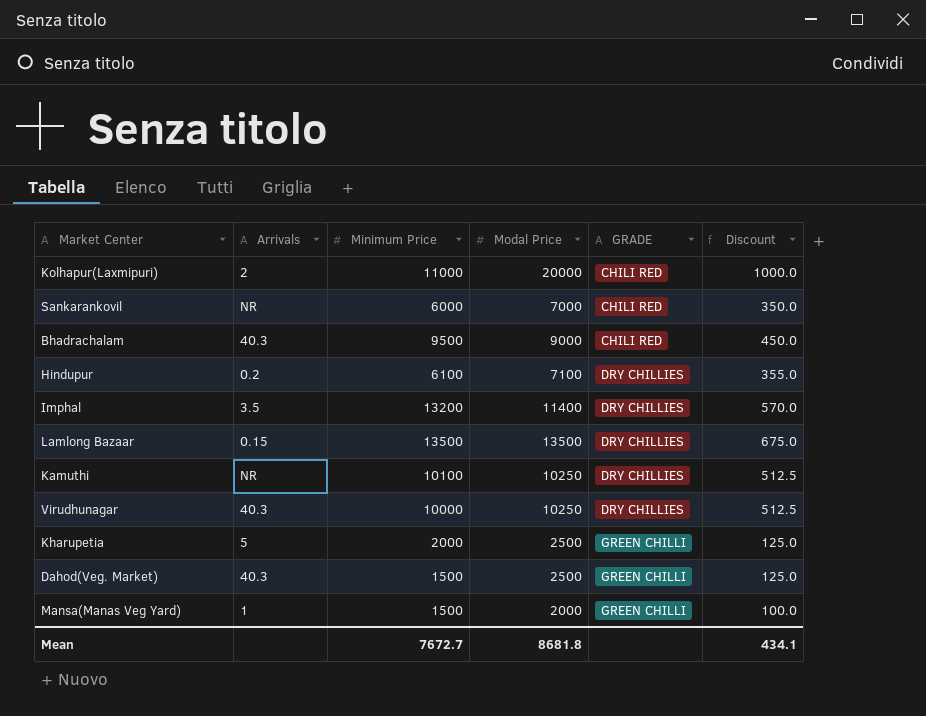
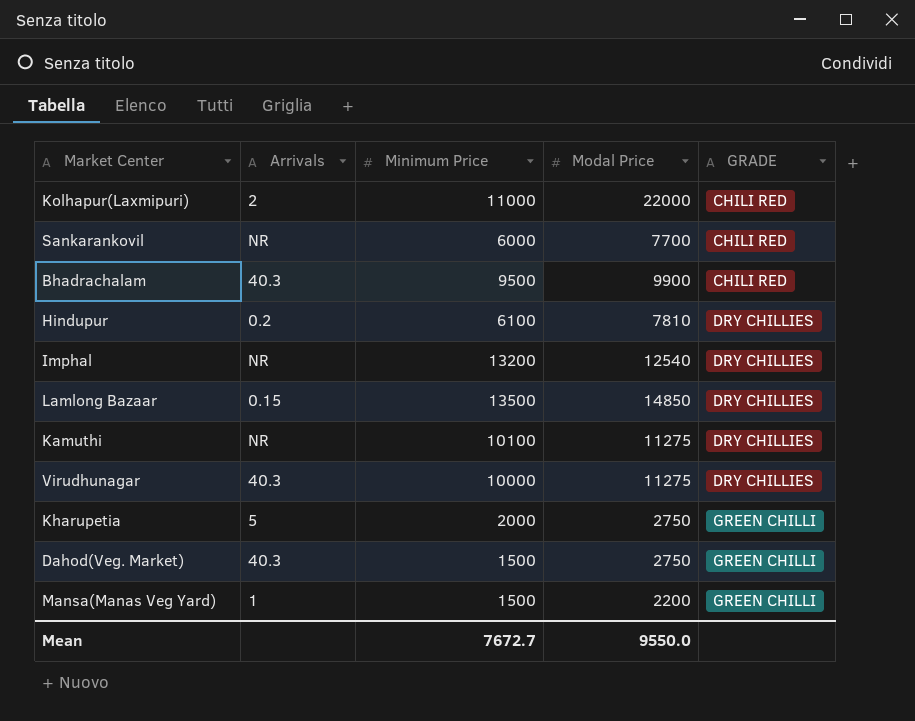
column Discount | formula: [Modal Price] * 0.05 -> none
Kolhapur(Laxmipuri) | Modal Price: 20000 -> 22000
Sankarankovil | Modal Price: 7000 -> 7700
Bhadrachalam | Modal Price: 9000 -> 9900
Hindupur | Modal Price: 7100 -> 7810
Imphal | Arrivals: 3.5 -> NR
Imphal | Modal Price: 11400 -> 12540
Lamlong Bazaar | Modal Price: 13500 -> 14850
Kamuthi | Modal Price: 10250 -> 11275
Virudhunagar | Modal Price: 10250 -> 11275
Kharupetia | Modal Price: 2500 -> 2750
Dahod(Veg. Market) | Modal Price: 2500 -> 2750
Mansa(Manas Veg Yard) | Modal Price: 2000 -> 2200
Mean | Modal Price: 8681.8 -> 9550.0

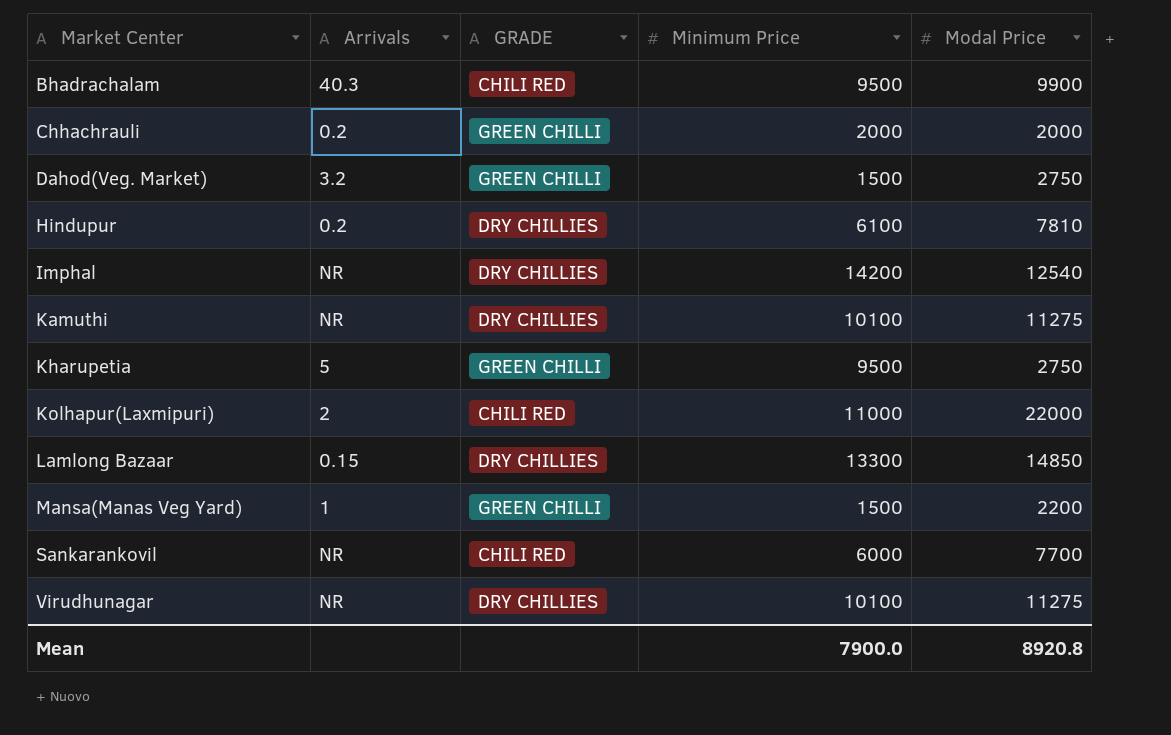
row order: GRADE ascending -> Market Center ascending
column GRADE | position: 5 -> 3
row Chhachrauli: none -> 0.2 | GREEN CHILLI | 2000 | 2000
Dahod(Veg. Market) | Arrivals: 40.3 -> 3.2
Imphal | Minimum Price: 13200 -> 14200
Kharupetia | Minimum Price: 2000 -> 9500
Lamlong Bazaar | Minimum Price: 13500 -> 13300
Virudhunagar | Arrivals: 40.3 -> NR
Virudhunagar | Minimum Price: 10000 -> 10100
Mean | Minimum Price: 7672.7 -> 7900.0
Mean | Modal Price: 9550.0 -> 8920.8

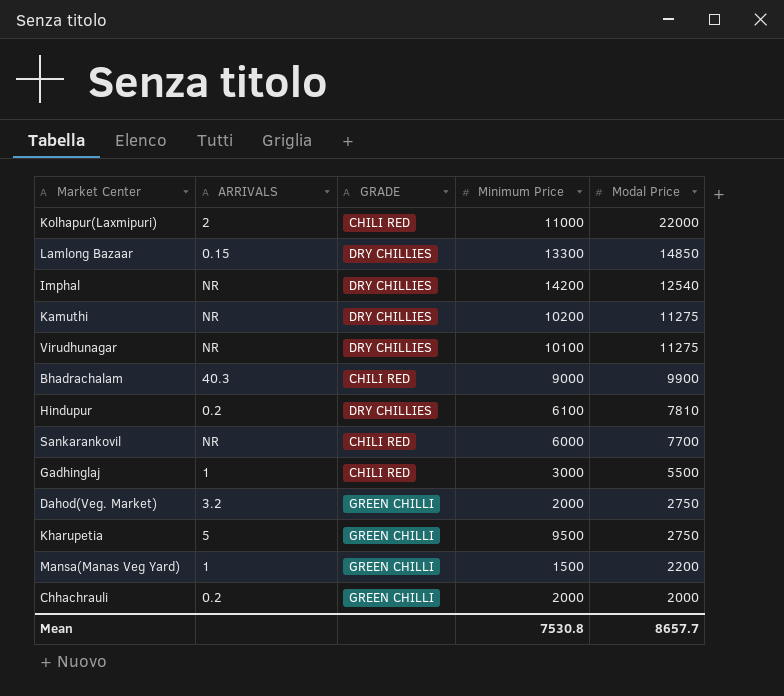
row order: Market Center ascending -> Modal Price descending
column name: Arrivals -> ARRIVALS
Kamuthi | Minimum Price: 10100 -> 10200
Bhadrachalam | Minimum Price: 9500 -> 9000
row Gadhinglaj: none -> 1 | CHILI RED | 3000 | 5500
Dahod(Veg. Market) | Minimum Price: 1500 -> 2000
Mean | Minimum Price: 7900.0 -> 7530.8
Mean | Modal Price: 8920.8 -> 8657.7

